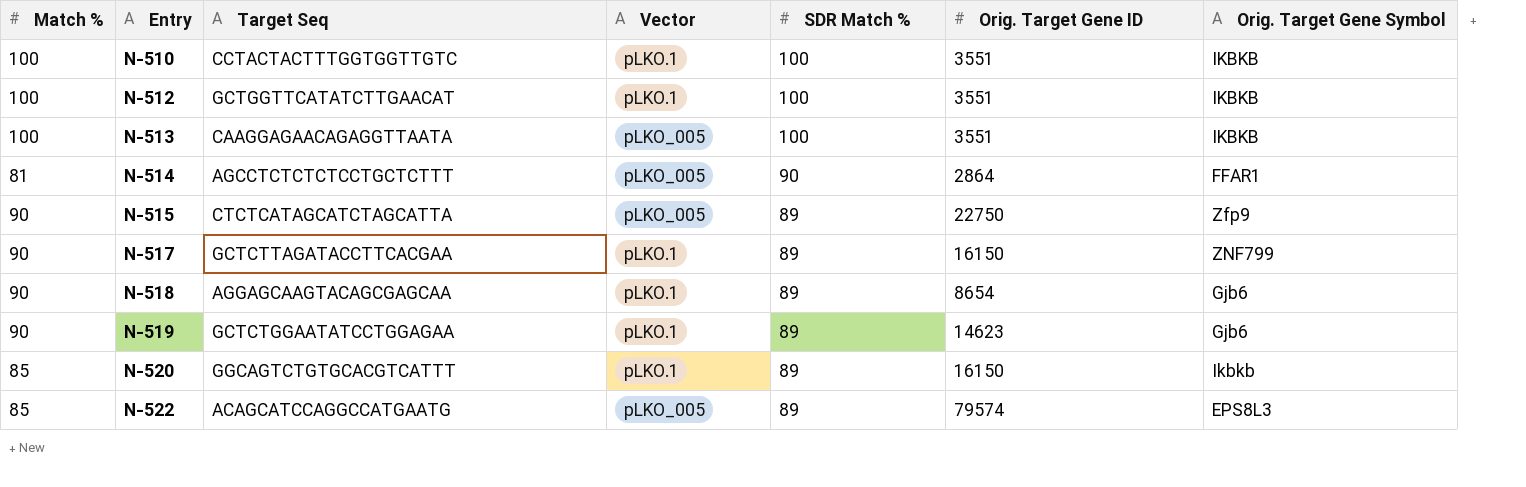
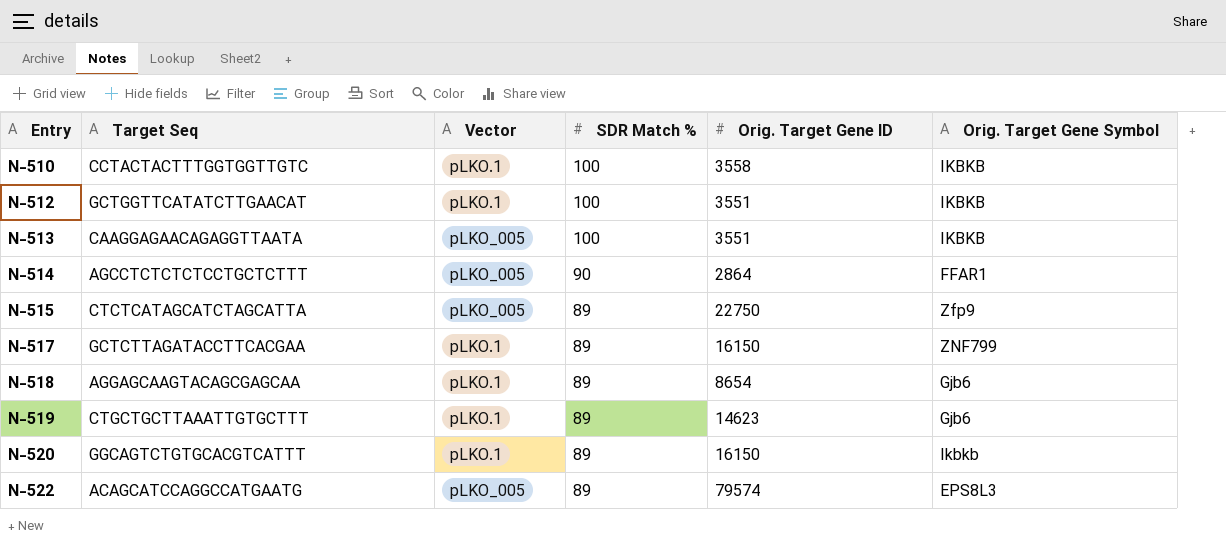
column Match % | position: 1 -> none
N-510 | Orig. Target Gene ID: 3551 -> 3558
N-519 | Target Seq: GCTCTGGAATATCCTGGAGAA -> CTGCTGCTTAAATTGTGCTTT

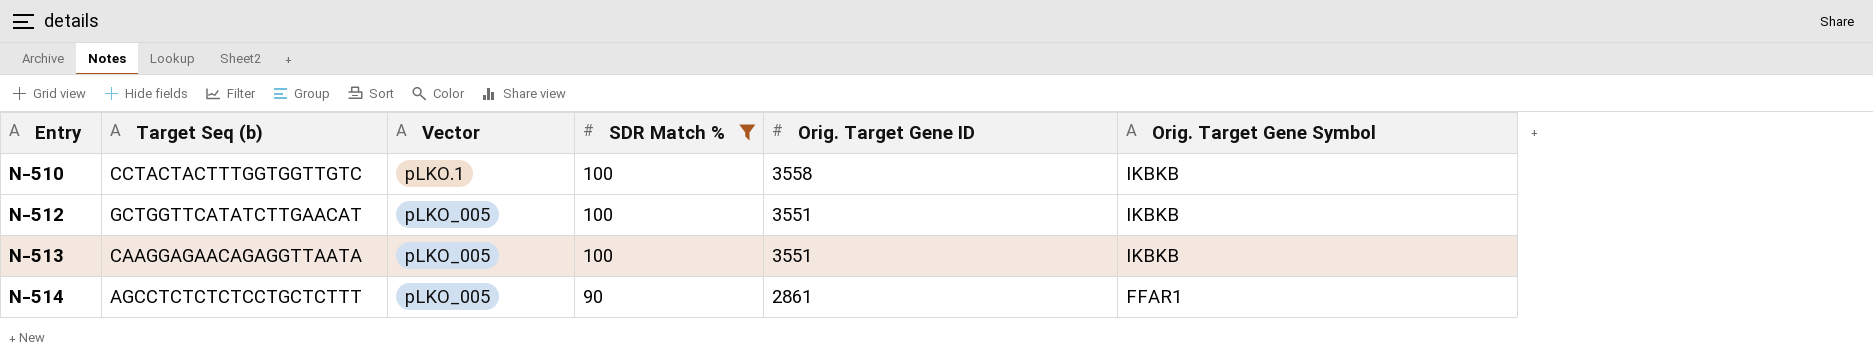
filter: none -> SDR Match % != 89
column name: Target Seq -> Target Seq (b)
N-512 | Vector: pLKO.1 -> pLKO_005
N-514 | Orig. Target Gene ID: 2864 -> 2861

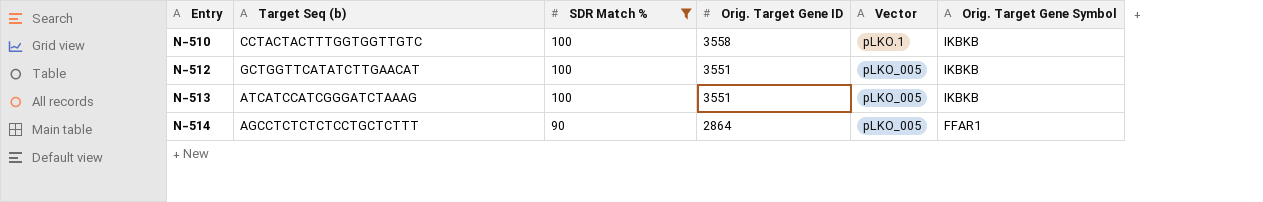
column Vector | position: 3 -> 5
N-513 | Target Seq (b): CAAGGAGAACAGAGGTTAATA -> ATCATCCATCGGGATCTAAAG
N-514 | Orig. Target Gene ID: 2861 -> 2864

